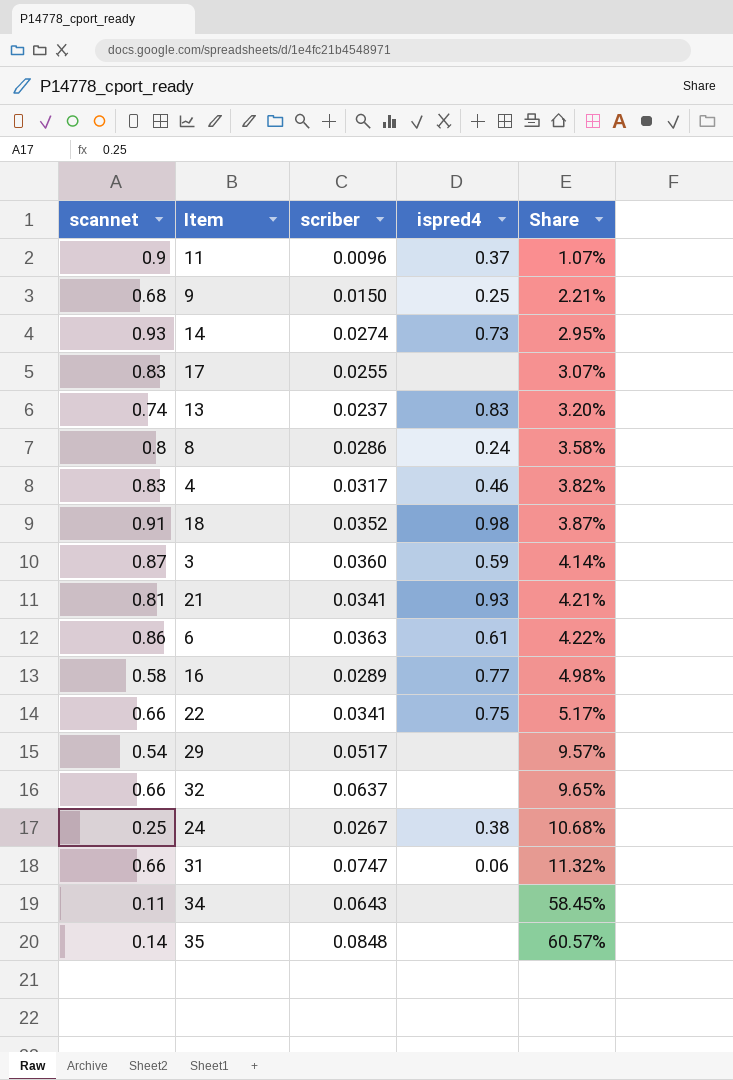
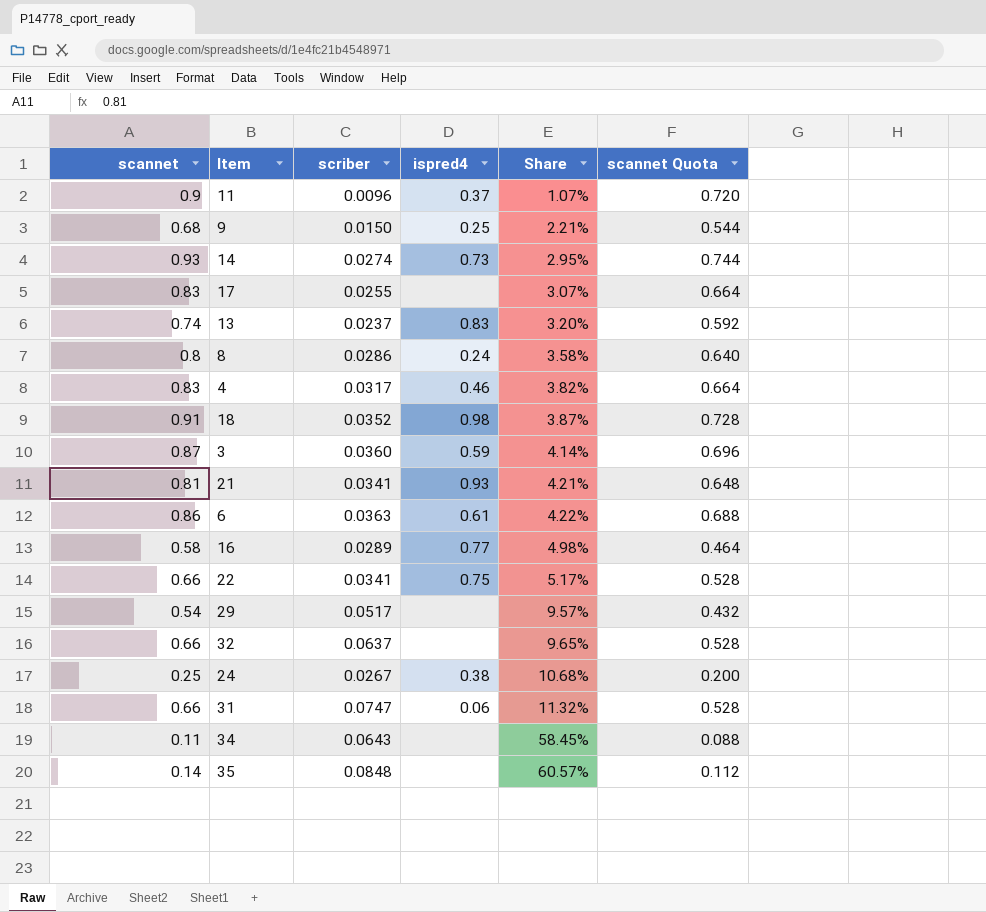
column scannet Quota | formula: none -> [scannet] * 0.8

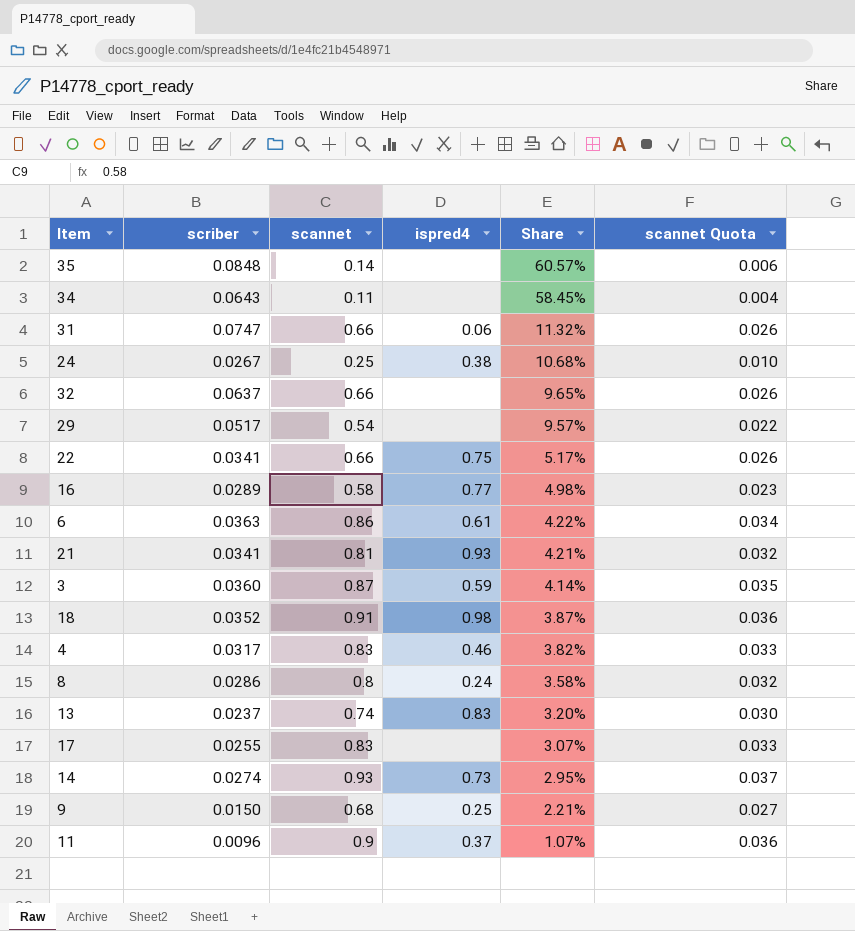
row order: Share ascending -> Share descending
column scannet | position: 1 -> 3
column scannet Quota | formula: [scannet] * 0.8 -> [scannet] * 0.04

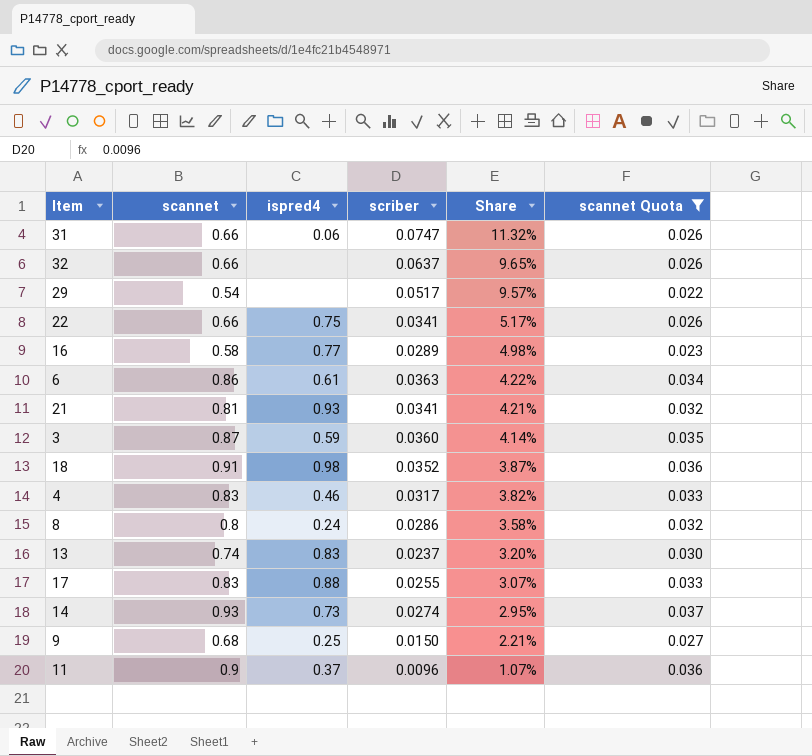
filter: none -> scannet Quota >= 0.022
column scriber | position: 2 -> 4
17 | ispred4: none -> 0.88

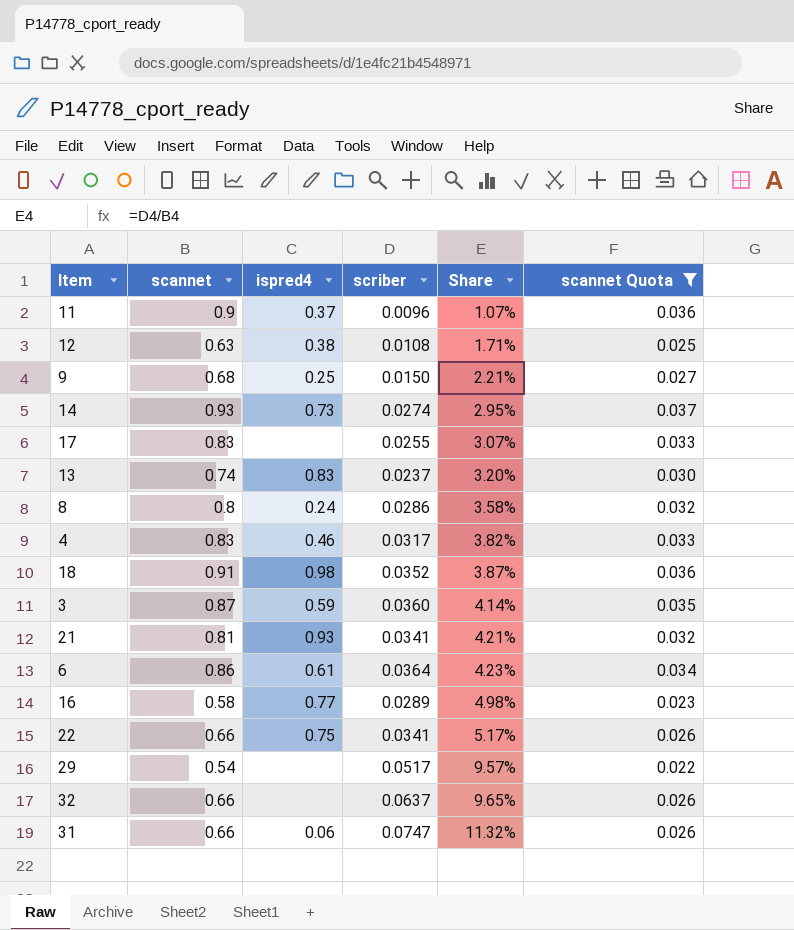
row order: Share descending -> Share ascending
row 12: none -> 0.63 | 0.38 | 0.0108 | 1.71% | 0.025
17 | ispred4: 0.88 -> none
6 | scriber: 0.0363 -> 0.0364
6 | Share: 4.22% -> 4.23%

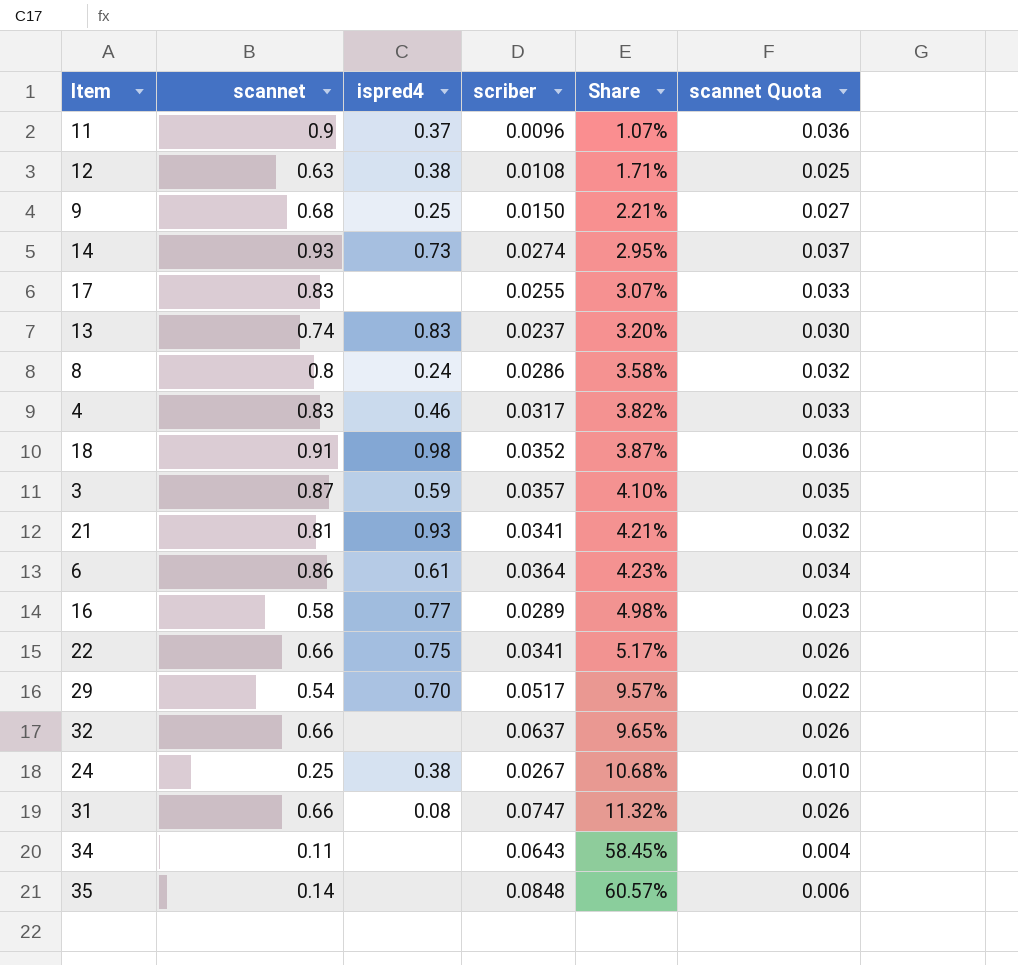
filter: scannet Quota >= 0.022 -> none
3 | scriber: 0.0360 -> 0.0357
3 | Share: 4.14% -> 4.10%
29 | ispred4: none -> 0.70
31 | ispred4: 0.06 -> 0.08

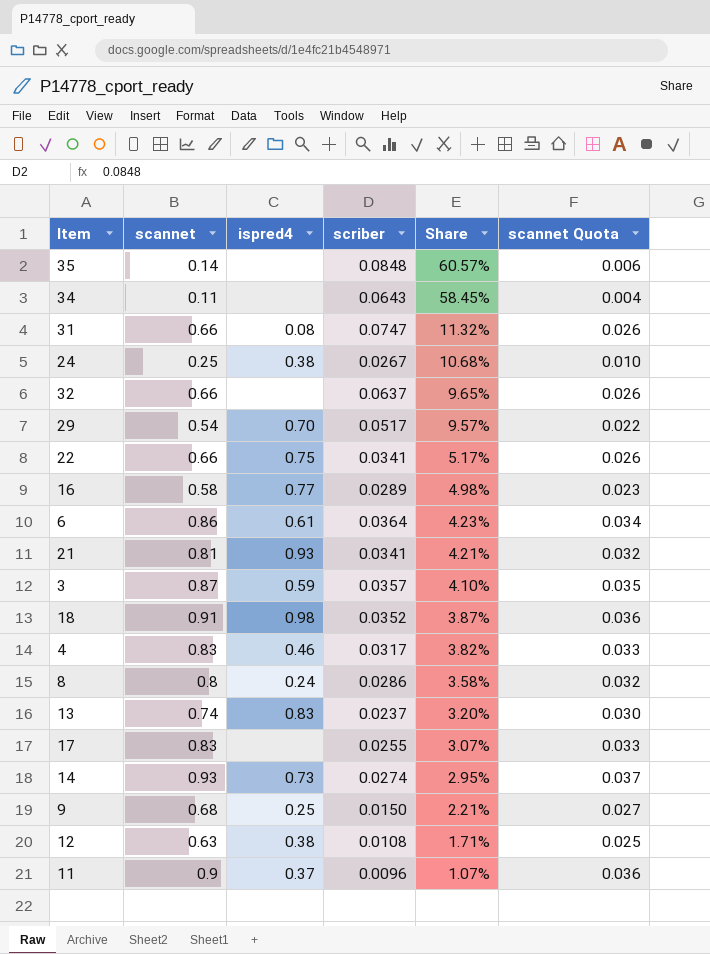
row order: Share ascending -> Share descending

